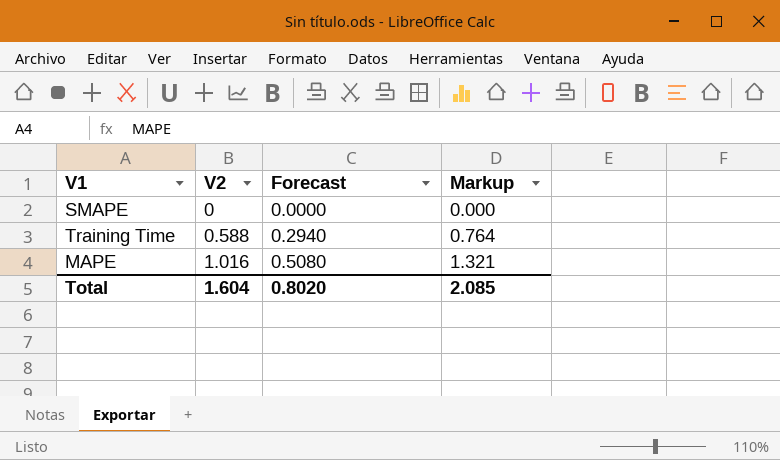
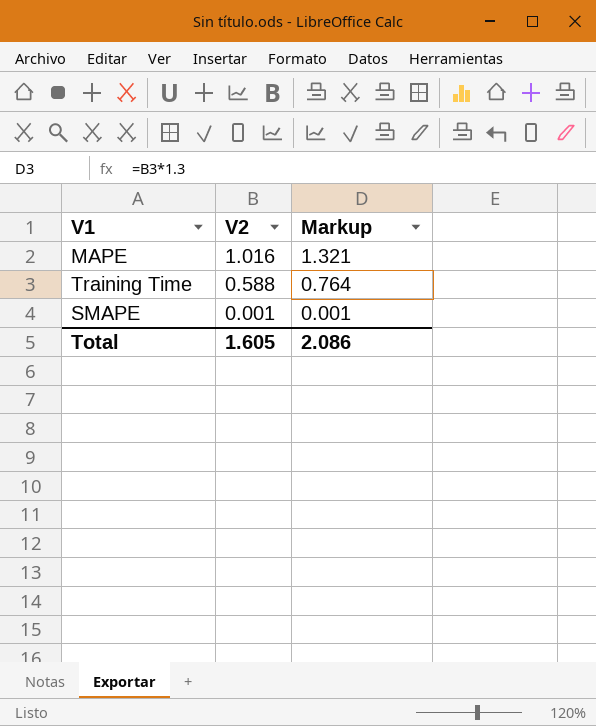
row order: V2 ascending -> V2 descending
column Forecast | formula: [V2] * 0.5 -> none
SMAPE | V2: 0 -> 0.001
SMAPE | Markup: 0.000 -> 0.001
Total | V2: 1.604 -> 1.605
Total | Markup: 2.085 -> 2.086

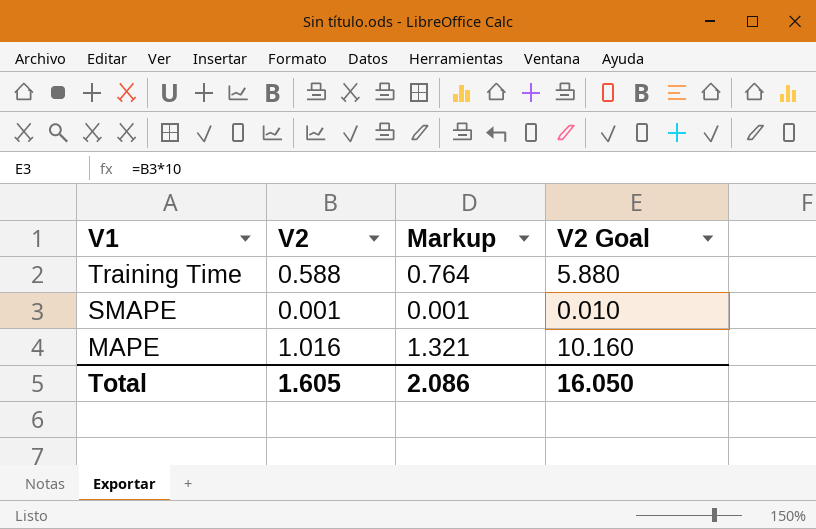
row order: V2 descending -> V1 descending
column V2 Goal | formula: none -> [V2] * 10

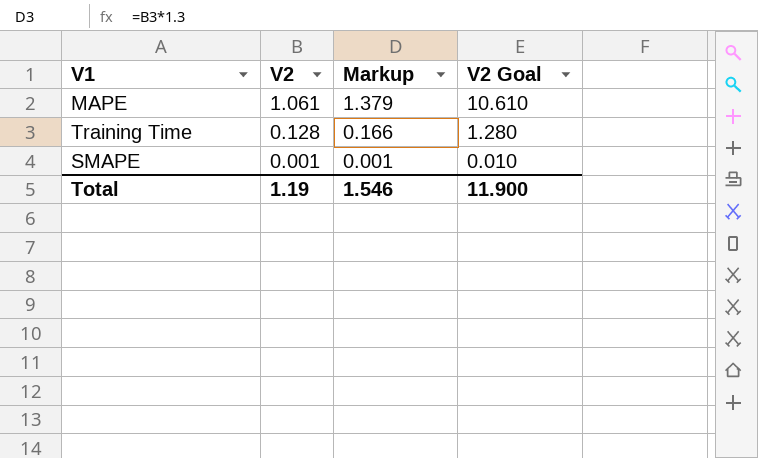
row order: V1 descending -> V2 descending
MAPE | V2: 1.016 -> 1.061
MAPE | Markup: 1.321 -> 1.379
MAPE | V2 Goal: 10.160 -> 10.610
Training Time | V2: 0.588 -> 0.128
Training Time | Markup: 0.764 -> 0.166
Training Time | V2 Goal: 5.880 -> 1.280
Total | V2: 1.605 -> 1.19
Total | Markup: 2.086 -> 1.546
Total | V2 Goal: 16.050 -> 11.900

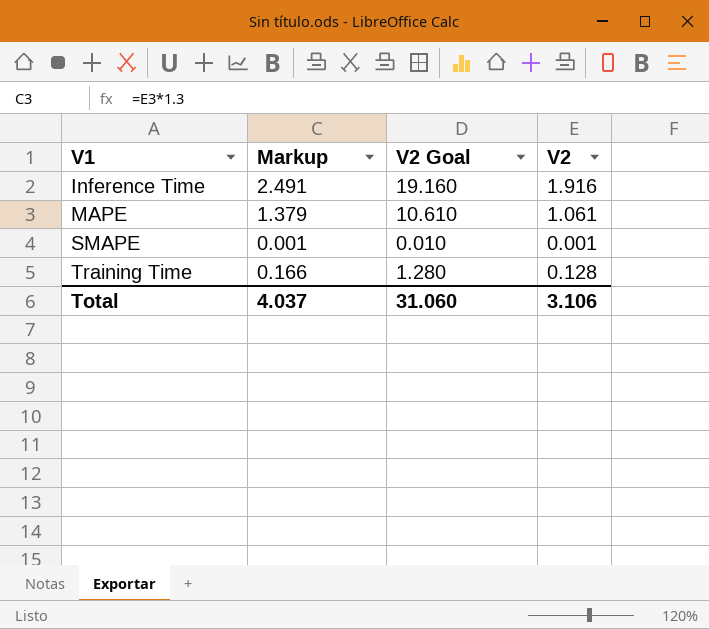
row order: V2 descending -> V1 ascending
column V2 | position: 2 -> 4
row Inference Time: none -> 2.491 | 19.160 | 1.916
Total | Markup: 1.546 -> 4.037
Total | V2 Goal: 11.900 -> 31.060
Total | V2: 1.19 -> 3.106

